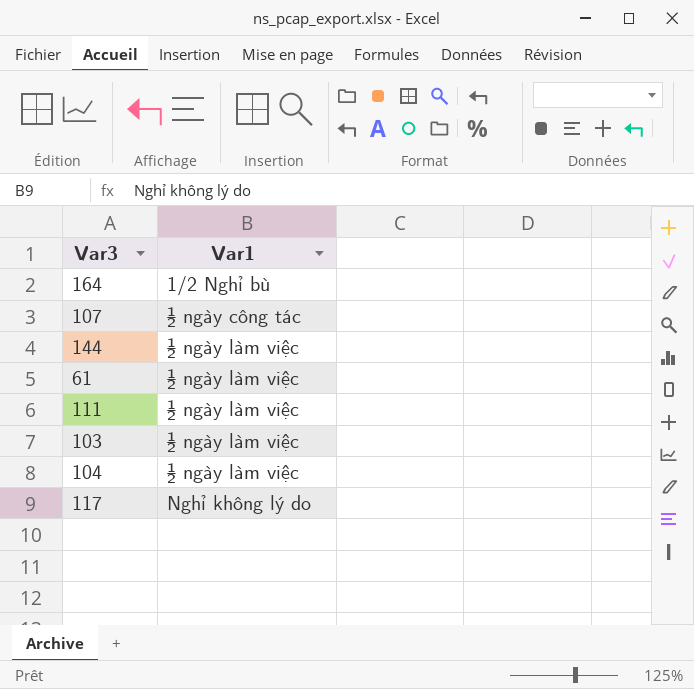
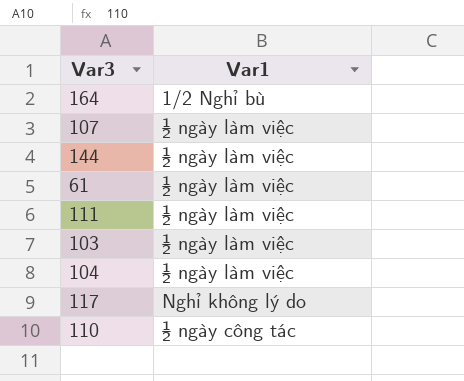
107 | Var1: ½ ngày công tác -> ½ ngày làm việc
row 110: none -> ½ ngày công tác

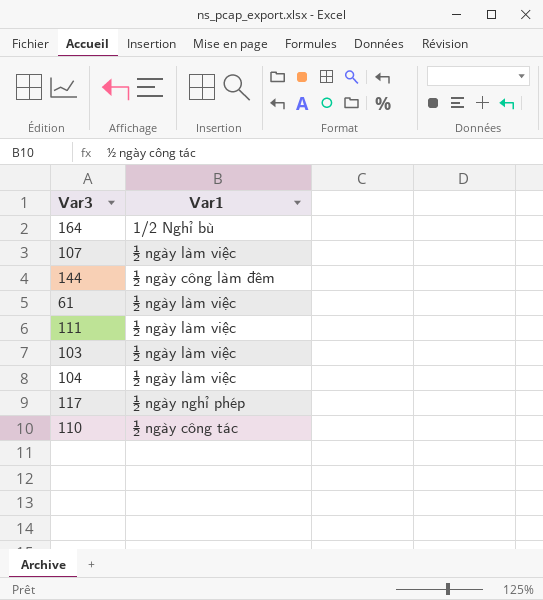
144 | Var1: ½ ngày làm việc -> ½ ngày công làm đêm
117 | Var1: Nghỉ không lý do -> ½ ngày nghỉ phép

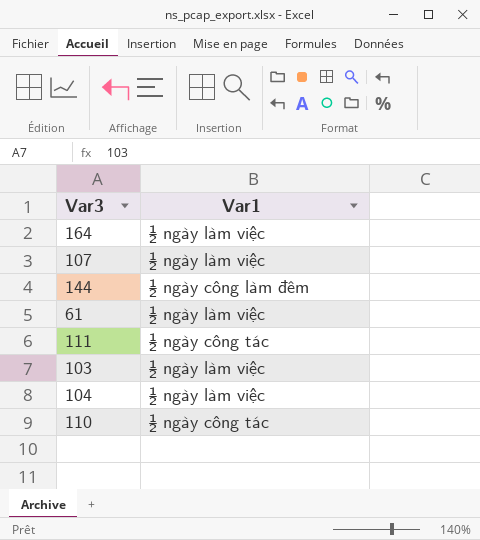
row 117: ½ ngày nghỉ phép -> none
164 | Var1: 1/2 Nghỉ bù -> ½ ngày làm việc
111 | Var1: ½ ngày làm việc -> ½ ngày công tác

